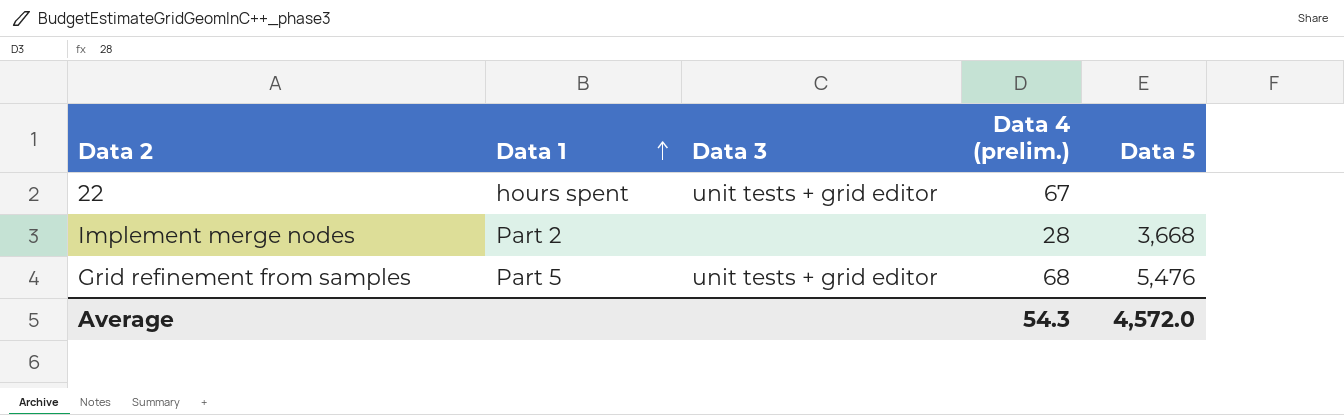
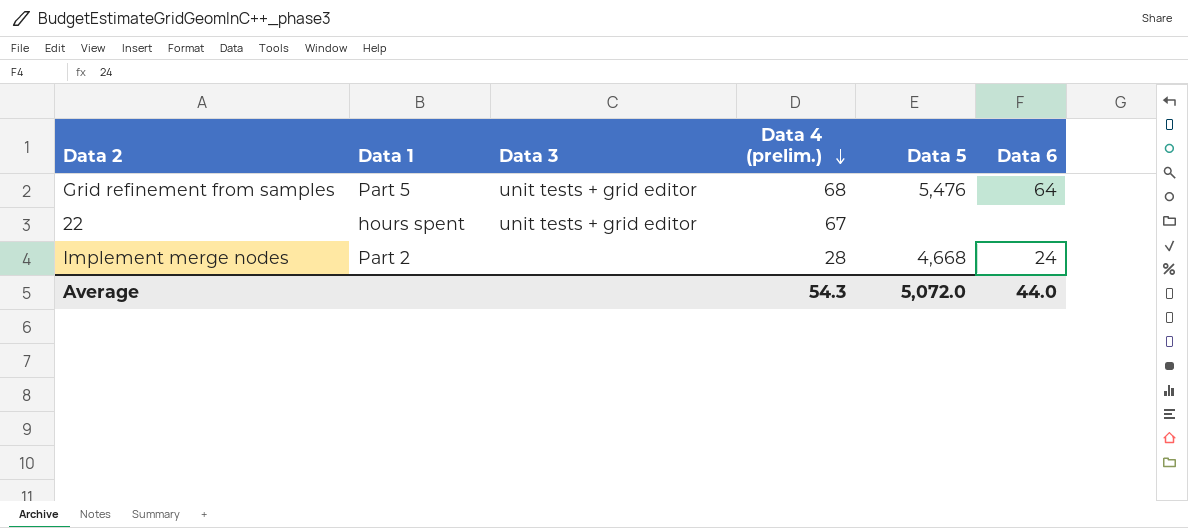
row order: Data 1 ascending -> Data 4 (prelim.) descending
column Data 6 | position: none -> 6
Implement merge nodes | Data 5: 3,668 -> 4,668
Average | Data 5: 4,572.0 -> 5,072.0

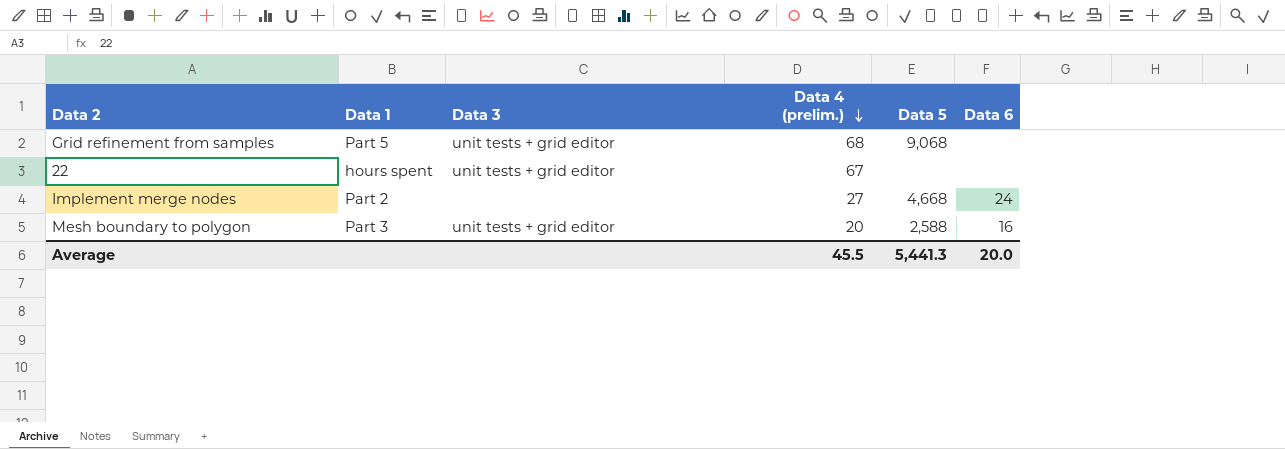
Grid refinement from samples | Data 5: 5,476 -> 9,068
Grid refinement from samples | Data 6: 64 -> none
Implement merge nodes | Data 4 (prelim.): 28 -> 27
row Mesh boundary to polygon: none -> Part 3 | unit tests + grid editor | 20 | 2,588 | 16
Average | Data 4 (prelim.): 54.3 -> 45.5
Average | Data 5: 5,072.0 -> 5,441.3
Average | Data 6: 44.0 -> 20.0

